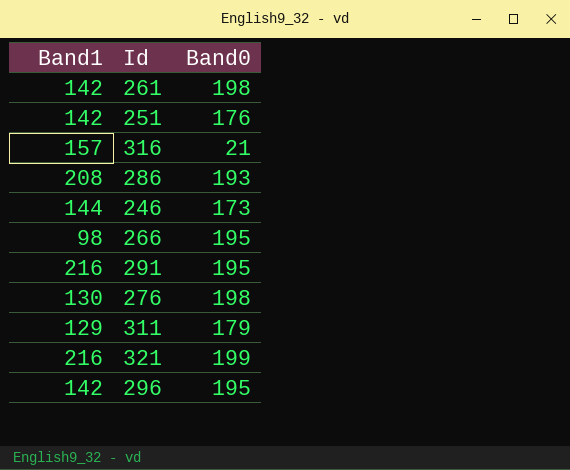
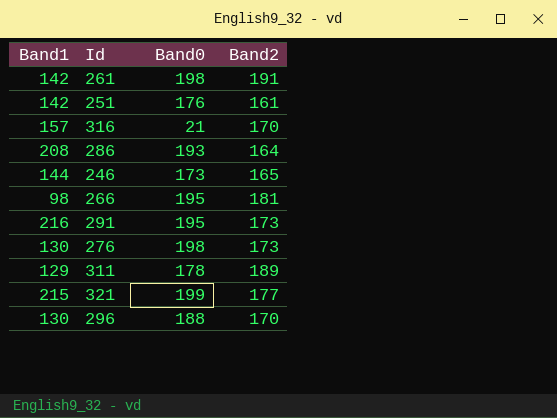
column Band2 | position: none -> 4
311 | Band0: 179 -> 178
321 | Band1: 216 -> 215
296 | Band1: 142 -> 130
296 | Band0: 195 -> 188

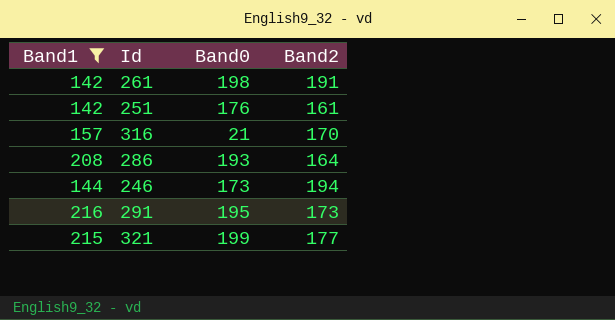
filter: none -> Band1 >= 142
246 | Band2: 165 -> 194

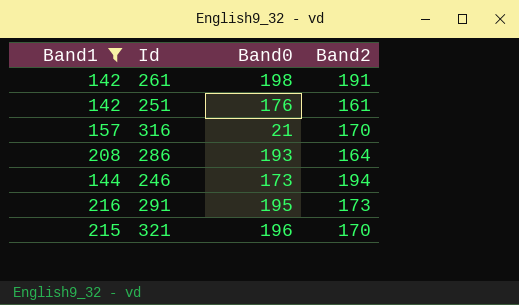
321 | Band0: 199 -> 196
321 | Band2: 177 -> 170

